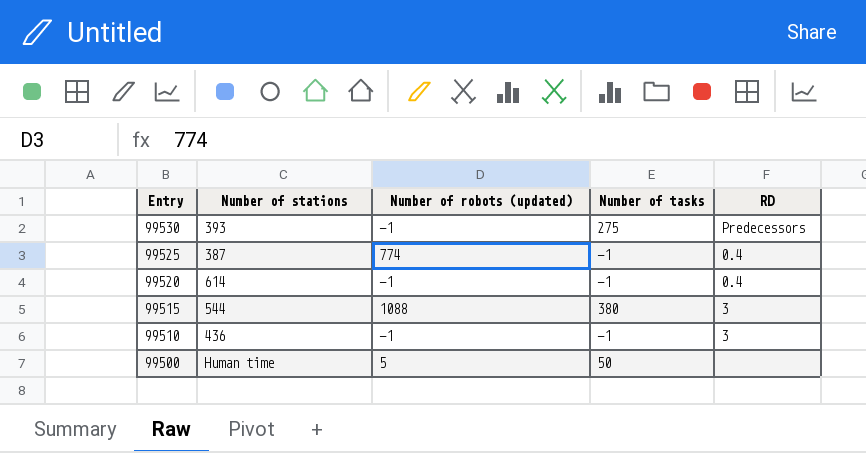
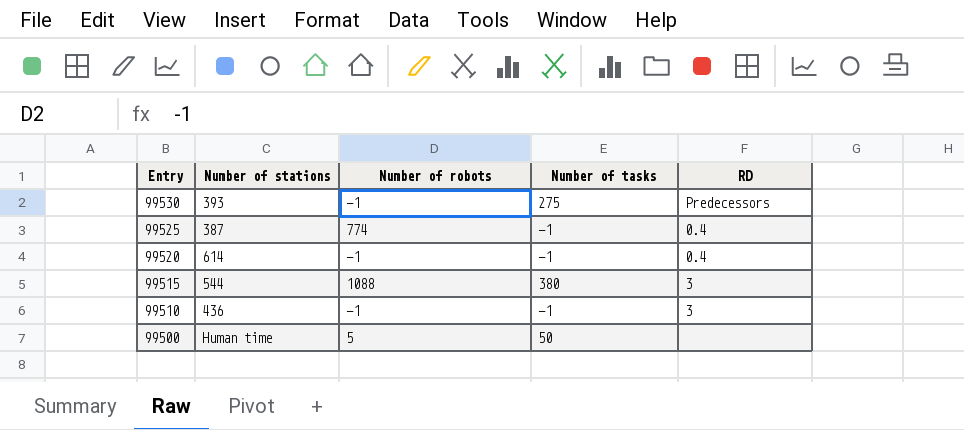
column name: Number of robots (updated) -> Number of robots

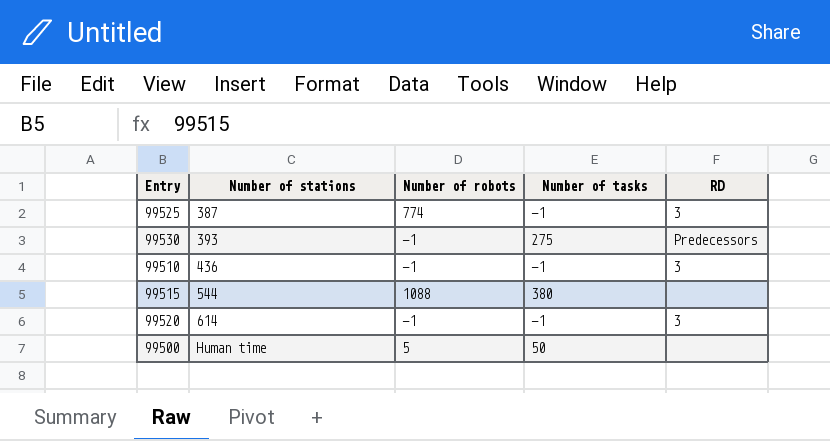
row order: Entry descending -> Number of stations ascending
99525 | RD: 0.4 -> 3
99515 | RD: 3 -> none
99520 | RD: 0.4 -> 3

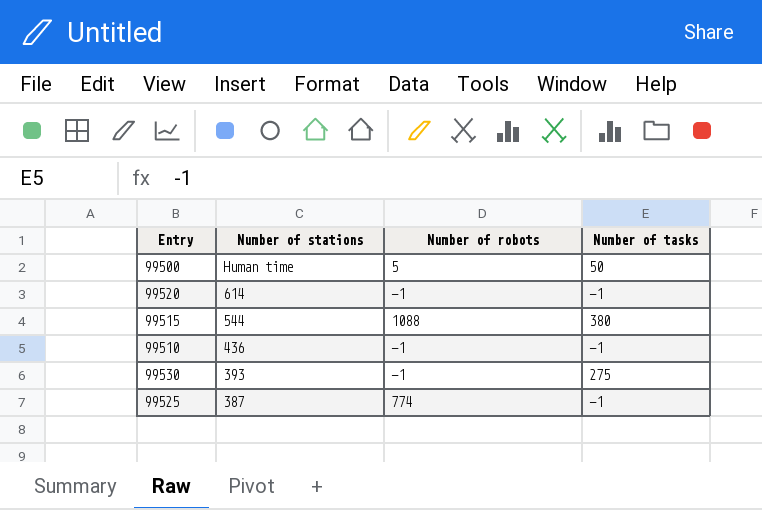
row order: Number of stations ascending -> Number of stations descending
column RD | position: 5 -> none

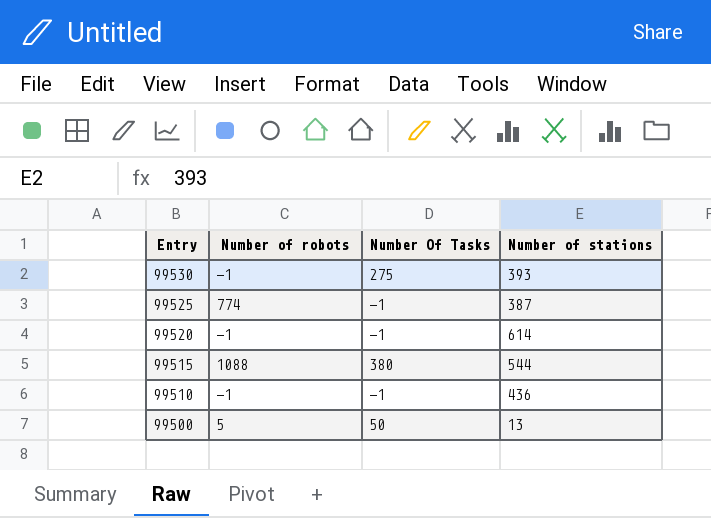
row order: Number of stations descending -> Entry descending
column name: Number of tasks -> Number Of Tasks
column Number of stations | position: 2 -> 4
99500 | Number of stations: Human time -> 13

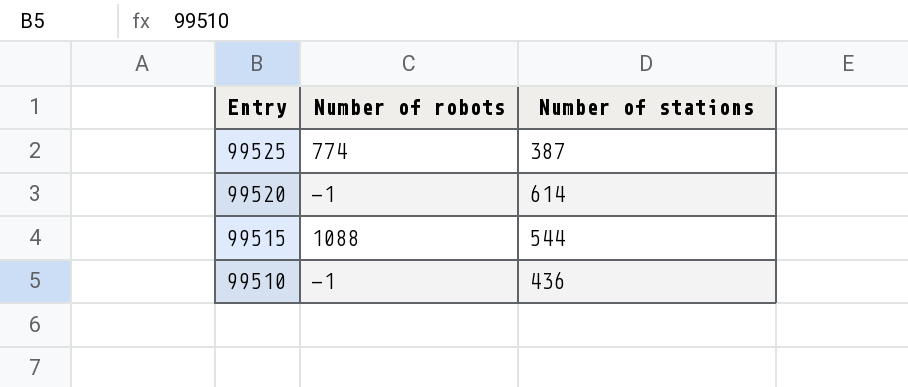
column Number Of Tasks | position: 3 -> none
row 99530: -1 | 275 | 393 -> none
row 99500: 5 | 50 | 13 -> none

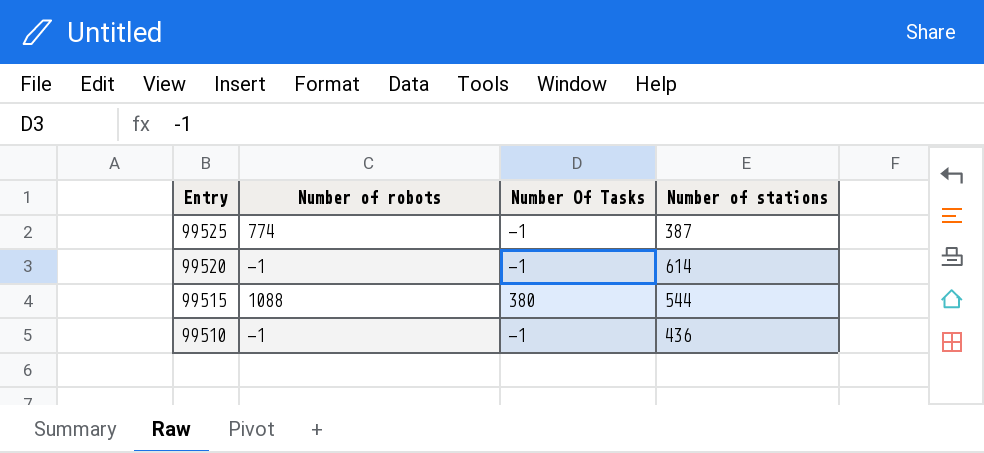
column Number Of Tasks | position: none -> 3

